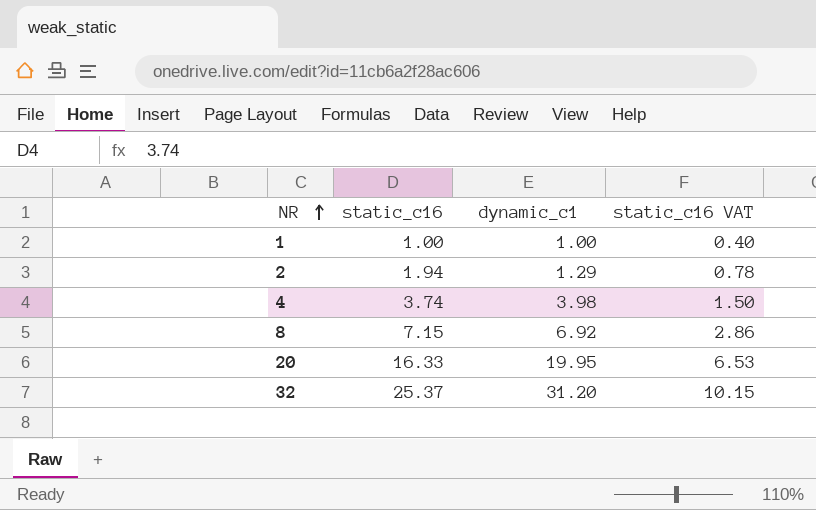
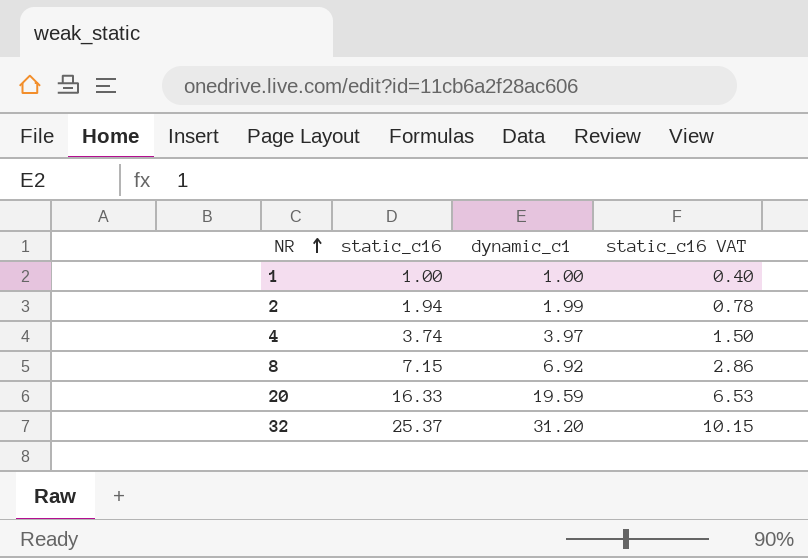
2 | dynamic_c1: 1.29 -> 1.99
4 | dynamic_c1: 3.98 -> 3.97
20 | dynamic_c1: 19.95 -> 19.59

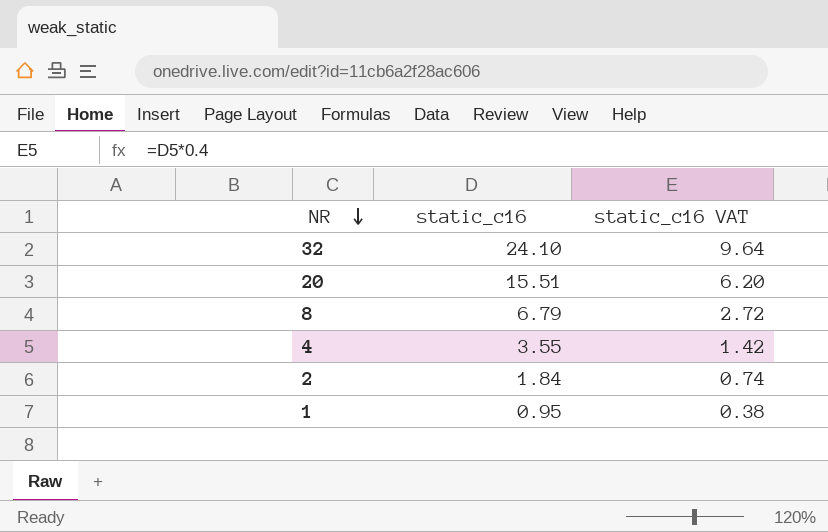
row order: NR ascending -> NR descending
column dynamic_c1 | position: 3 -> none
32 | static_c16: 25.37 -> 24.10
32 | static_c16 VAT: 10.15 -> 9.64
20 | static_c16: 16.33 -> 15.51
20 | static_c16 VAT: 6.53 -> 6.20
8 | static_c16: 7.15 -> 6.79
8 | static_c16 VAT: 2.86 -> 2.72
4 | static_c16: 3.74 -> 3.55
4 | static_c16 VAT: 1.50 -> 1.42
2 | static_c16: 1.94 -> 1.84
2 | static_c16 VAT: 0.78 -> 0.74
1 | static_c16: 1.00 -> 0.95
1 | static_c16 VAT: 0.40 -> 0.38

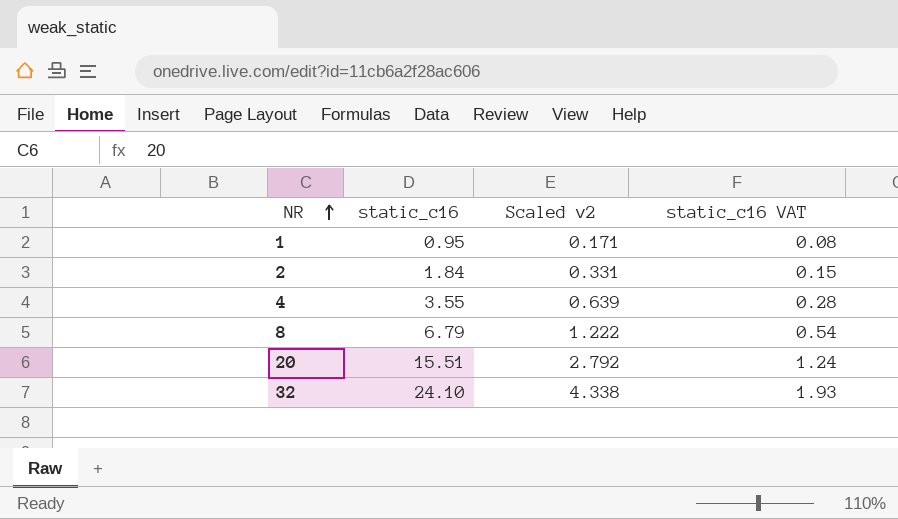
row order: NR descending -> NR ascending
column Scaled v2 | formula: none -> [static_c16] * 0.18
column static_c16 VAT | formula: [static_c16] * 0.4 -> [static_c16] * 0.08

